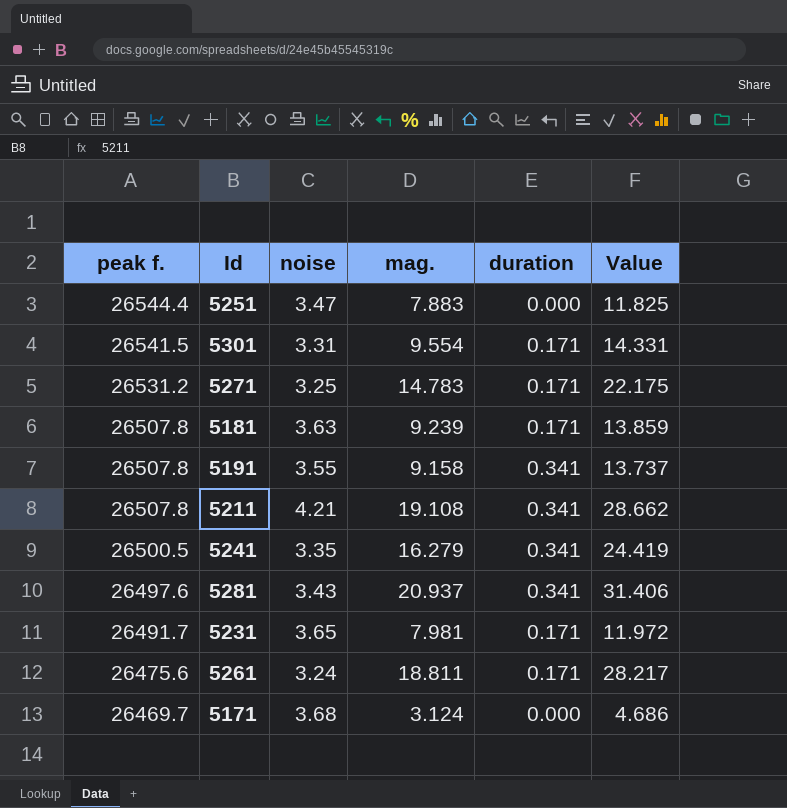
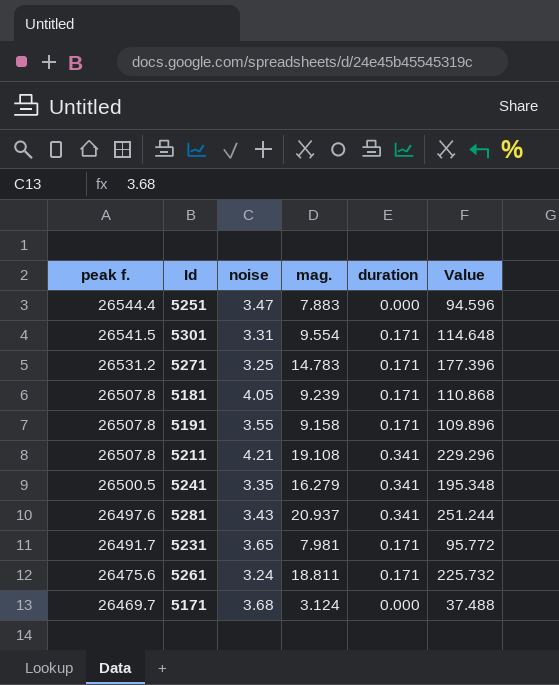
column Value | formula: [mag.] * 1.5 -> [mag.] * 12
5181 | noise: 3.63 -> 4.05
5191 | duration: 0.341 -> 0.171

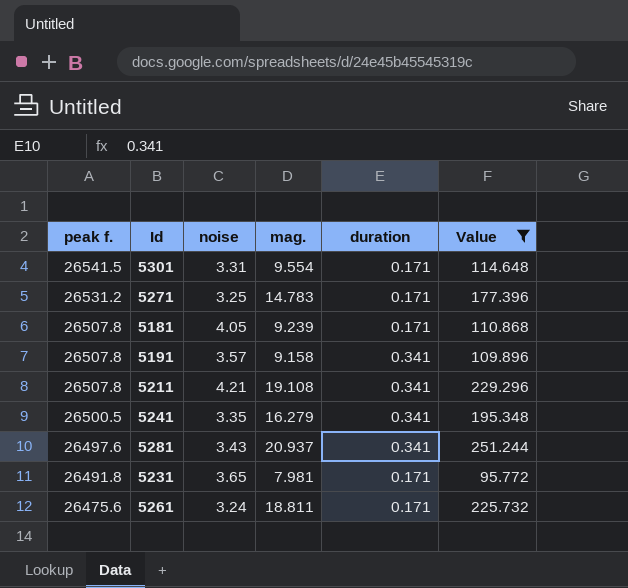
filter: none -> Value >= 95.772
5191 | noise: 3.55 -> 3.57
5191 | duration: 0.171 -> 0.341
5231 | peak f.: 26491.7 -> 26491.8

